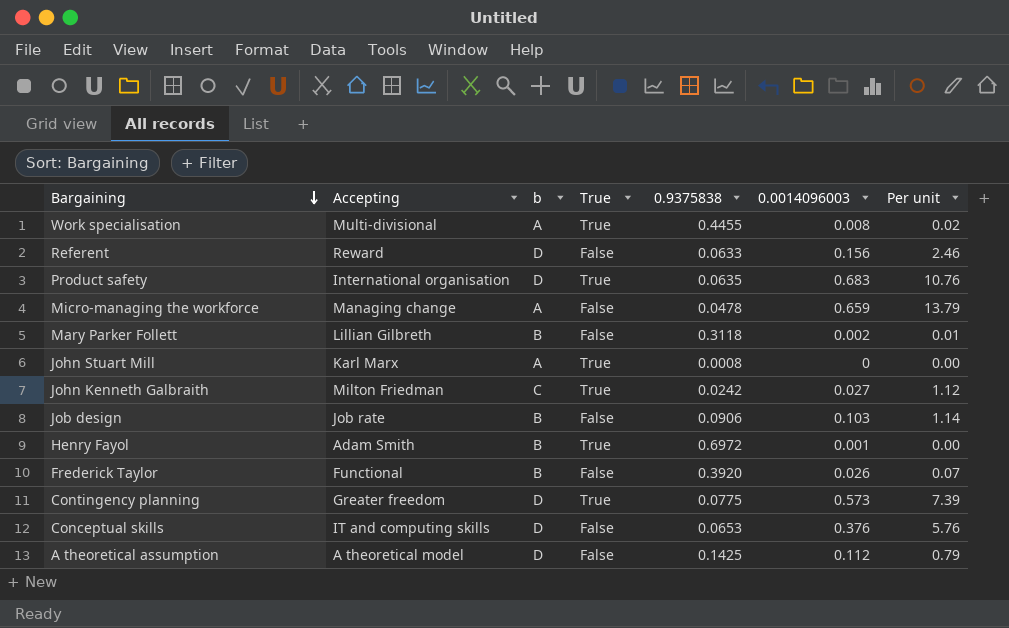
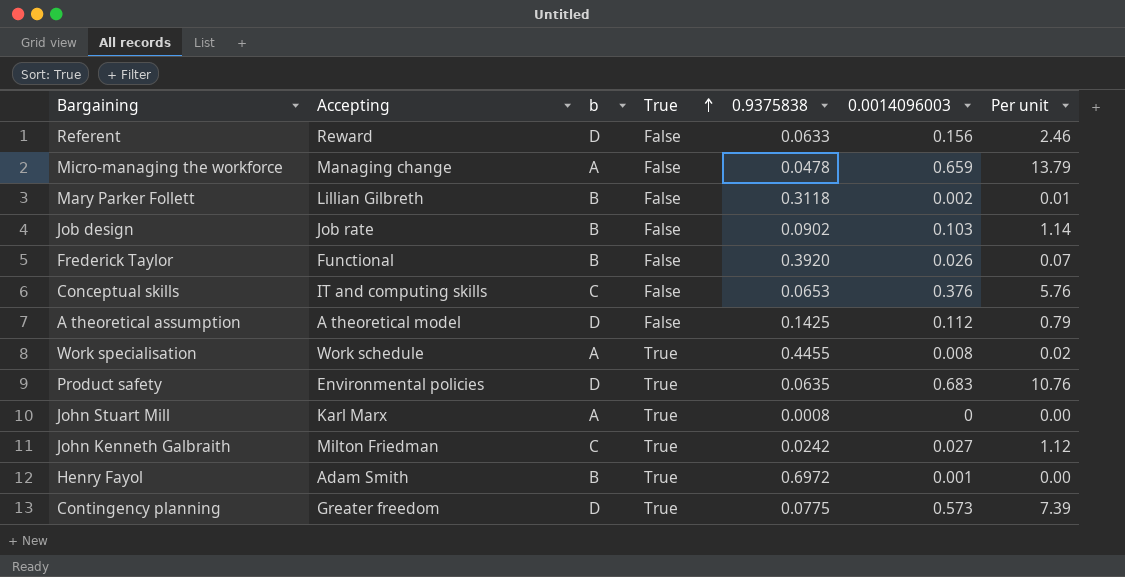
row order: Bargaining descending -> True ascending
Job design | 0.9375838: 0.0906 -> 0.0902
Conceptual skills | b: D -> C
Work specialisation | Accepting: Multi-divisional -> Work schedule
Product safety | Accepting: International organisation -> Environmental policies

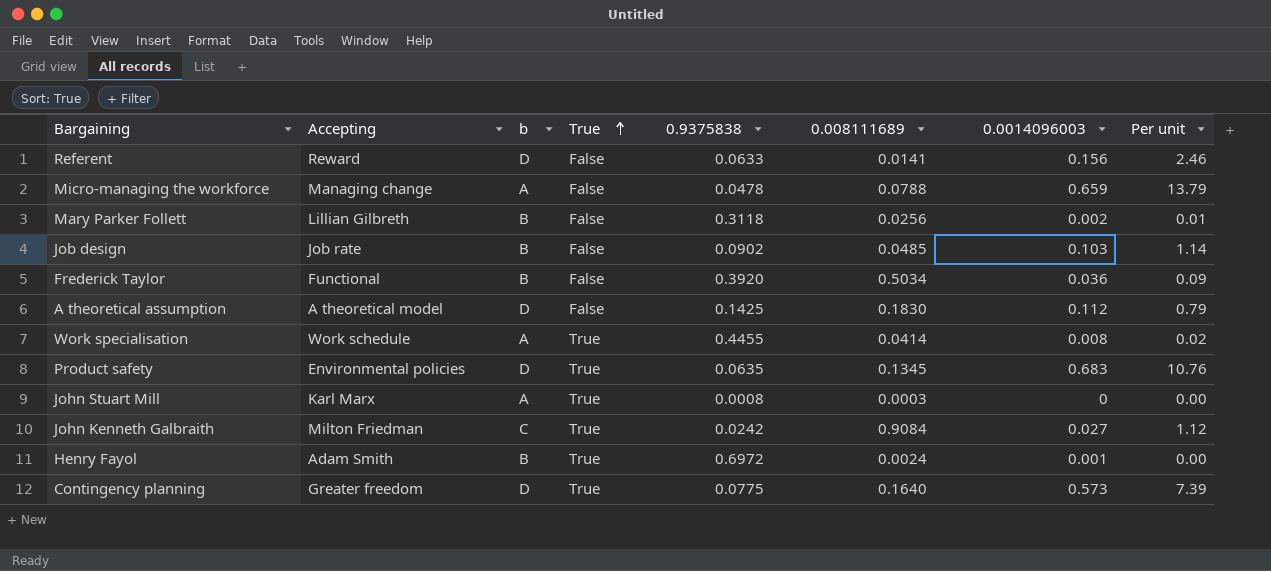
column 0.008111689 | position: none -> 6
row Conceptual skills: IT and computing skills | C | False | 0.0653 | 0.376 | 5.76 -> none
Frederick Taylor | 0.0014096003: 0.026 -> 0.036
Frederick Taylor | Per unit: 0.07 -> 0.09

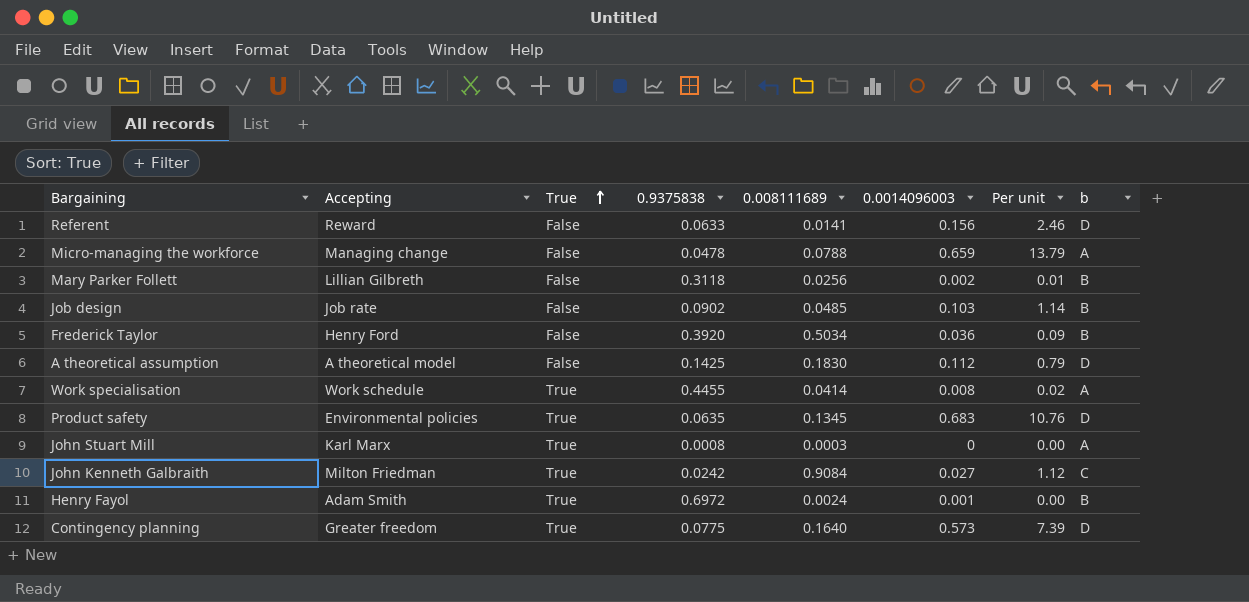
column b | position: 3 -> 8
Frederick Taylor | Accepting: Functional -> Henry Ford

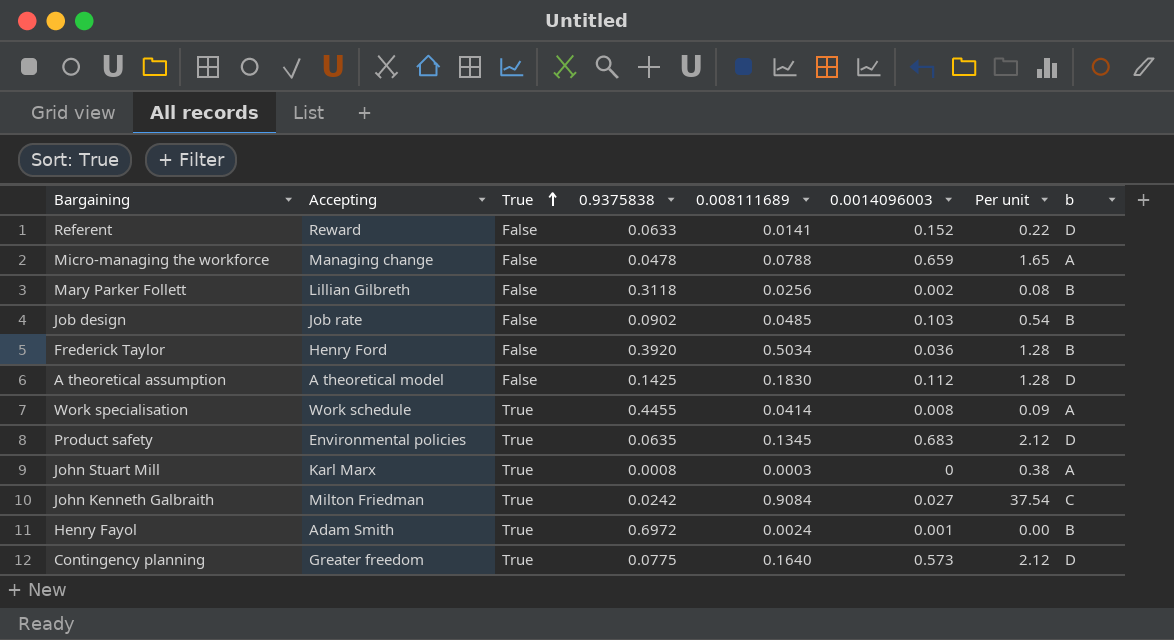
column Per unit | formula: [0.0014096003] / [0.9375838] -> [0.008111689] / [0.9375838]
Referent | 0.0014096003: 0.156 -> 0.152

